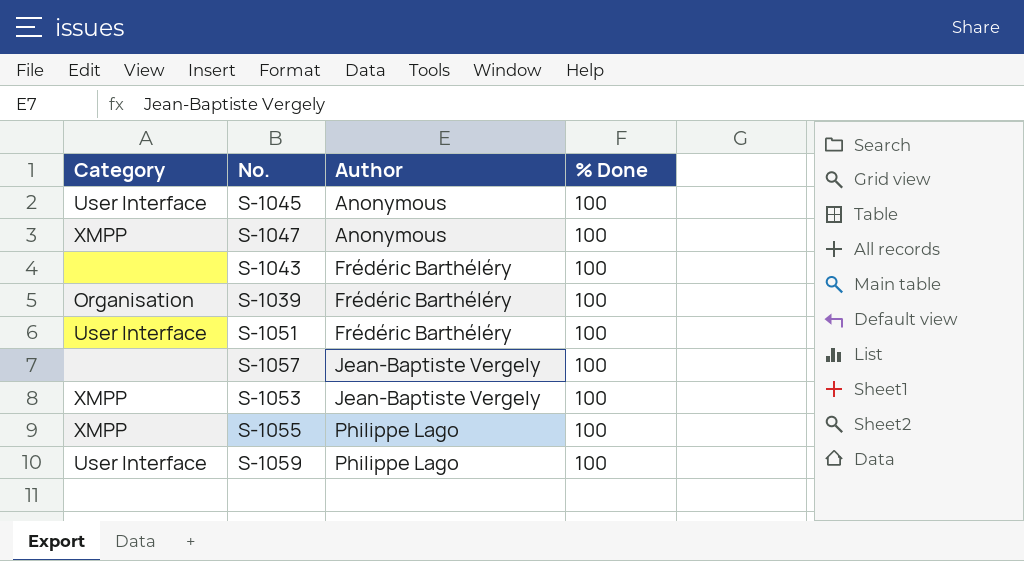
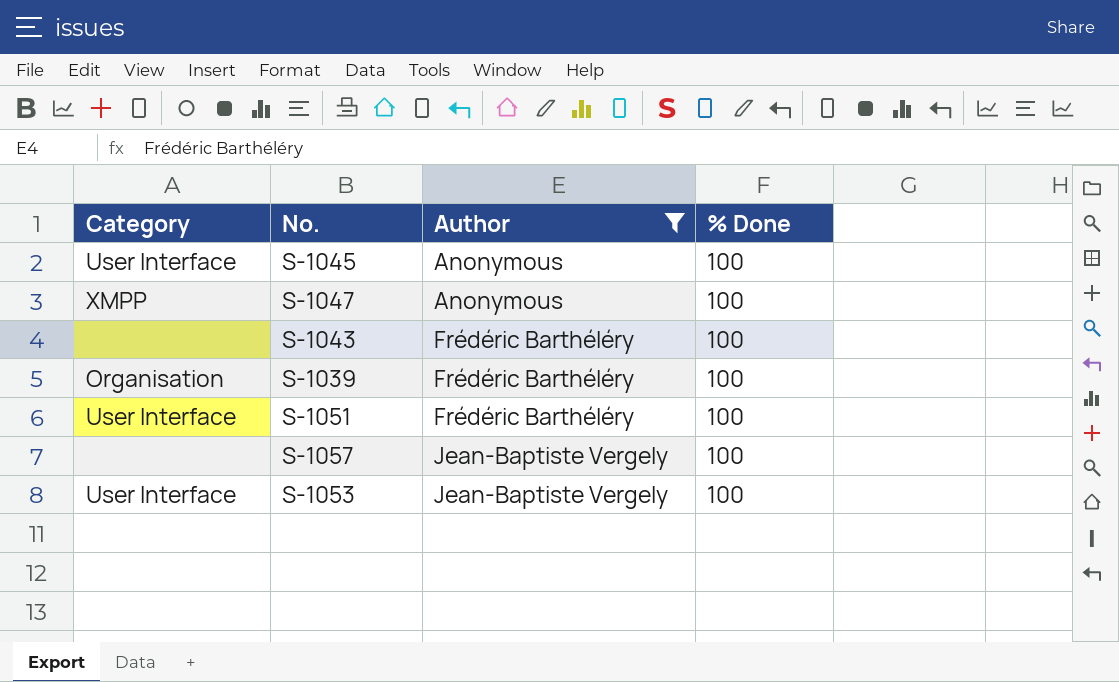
filter: none -> Author != Philippe Lago
S-1053 | Category: XMPP -> User Interface

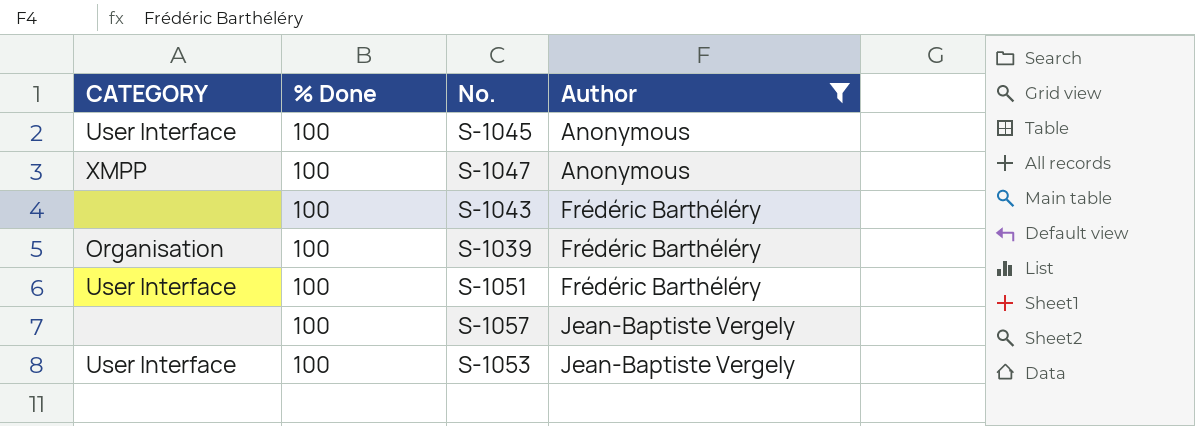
column name: Category -> CATEGORY
column % Done | position: 4 -> 2

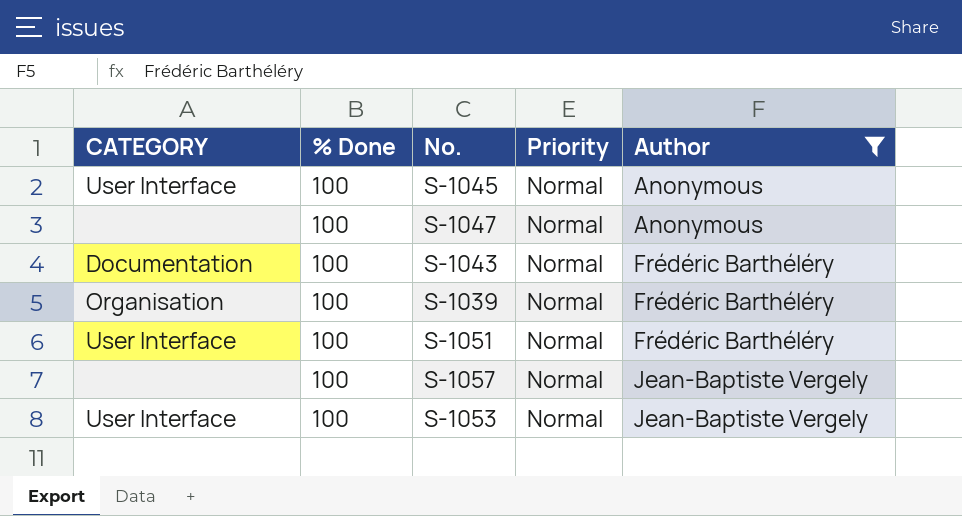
column Priority | position: none -> 4
S-1047 | CATEGORY: XMPP -> none
S-1043 | CATEGORY: none -> Documentation

